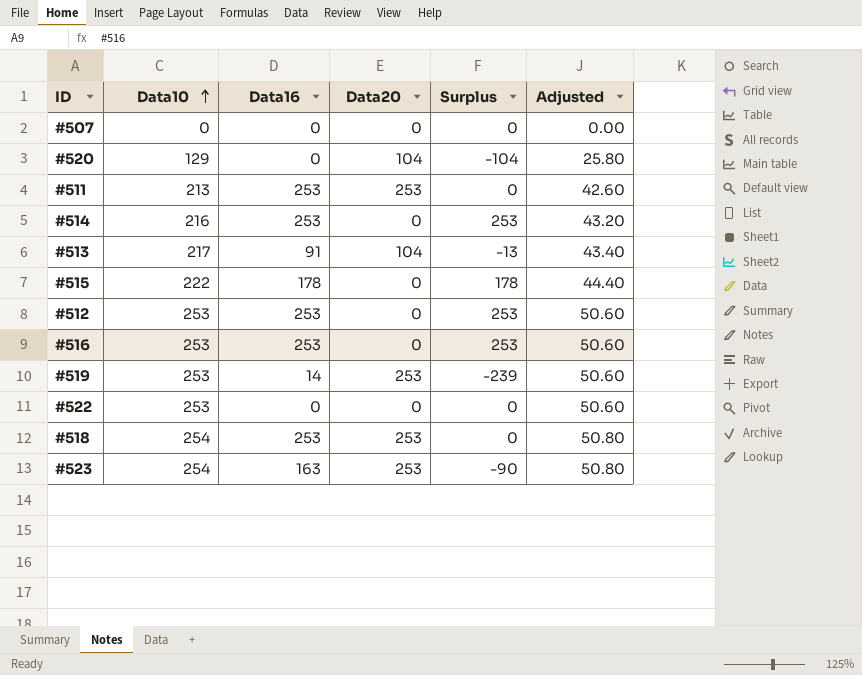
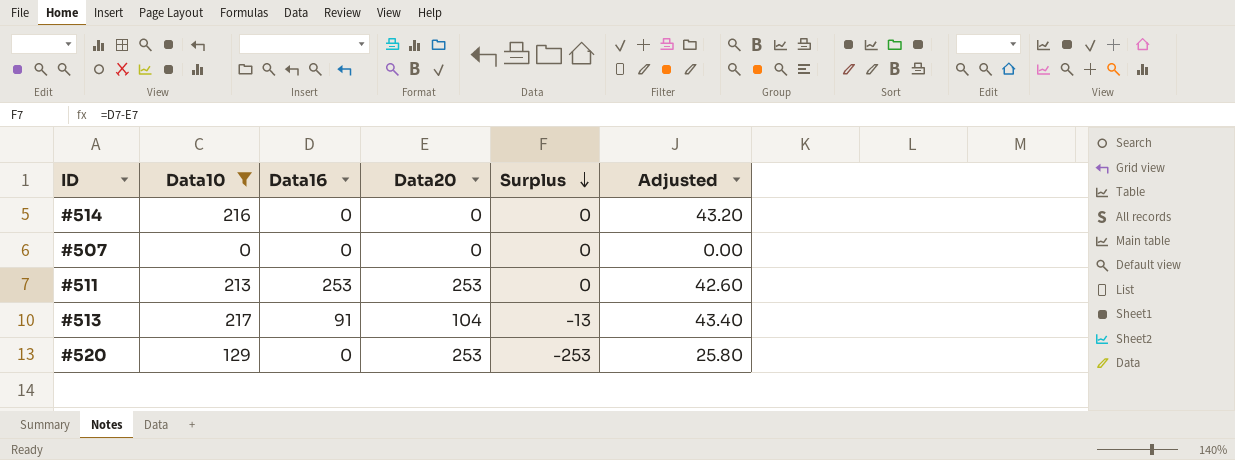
filter: none -> Data10 <= 217
row order: Data10 ascending -> Surplus descending
#514 | Data16: 253 -> 0
#514 | Surplus: 253 -> 0
#520 | Data20: 104 -> 253
#520 | Surplus: -104 -> -253

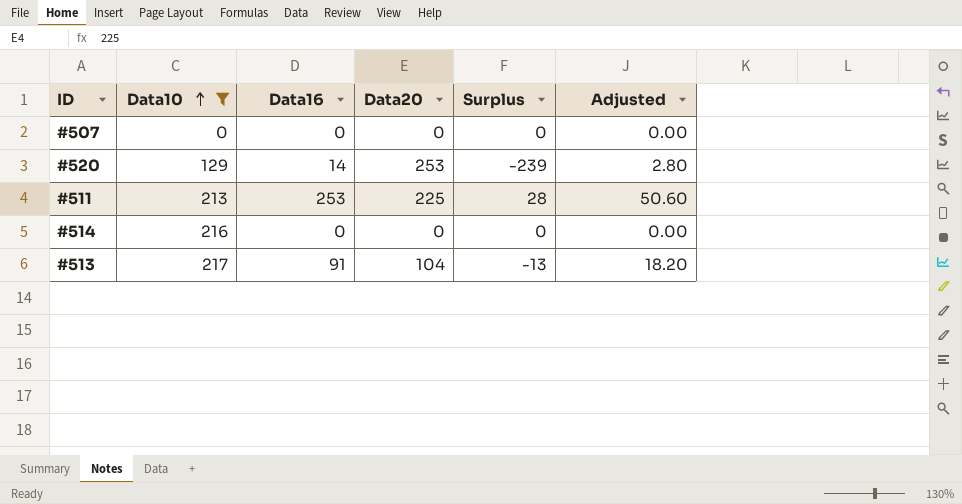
row order: Surplus descending -> Data10 ascending
column Adjusted | formula: [Data10] * 0.2 -> [Data16] * 0.2
#520 | Data16: 0 -> 14
#520 | Surplus: -253 -> -239
#511 | Data20: 253 -> 225
#511 | Surplus: 0 -> 28

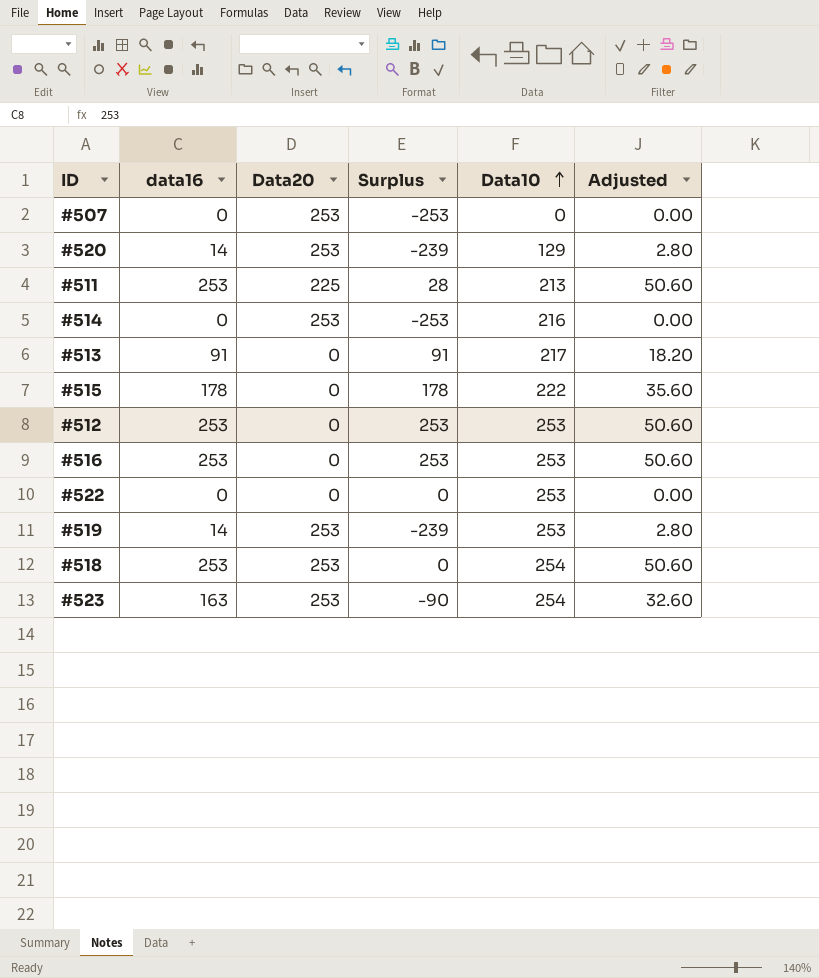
filter: Data10 <= 217 -> none
column name: Data16 -> data16
column Data10 | position: 2 -> 5
#507 | Data20: 0 -> 253
#507 | Surplus: 0 -> -253
#514 | Data20: 0 -> 253
#514 | Surplus: 0 -> -253
#513 | Data20: 104 -> 0
#513 | Surplus: -13 -> 91

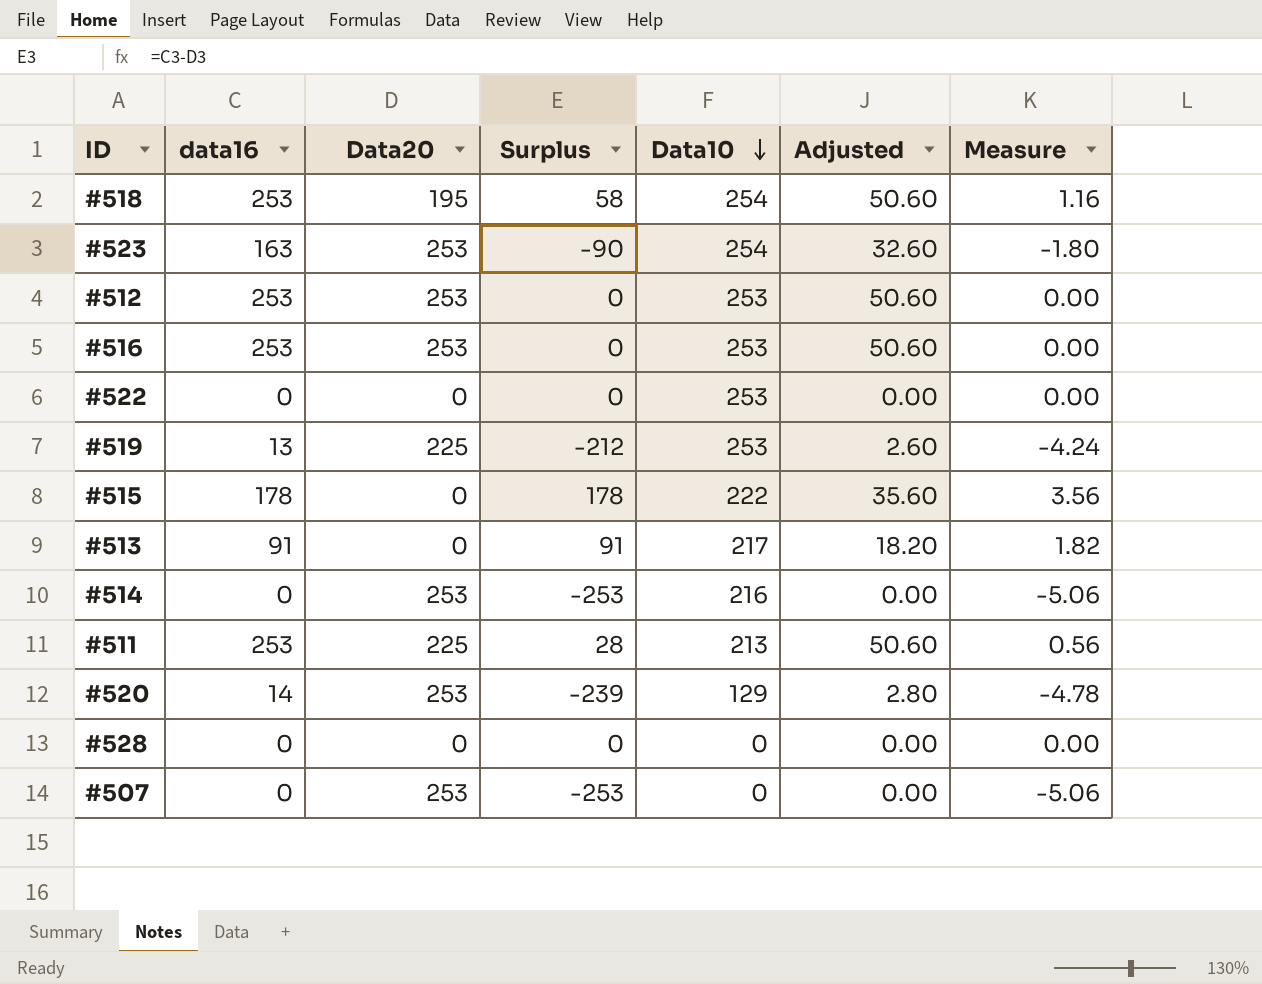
row order: Data10 ascending -> Data10 descending
column Measure | formula: none -> [Surplus] * 0.02
#518 | Data20: 253 -> 195
#518 | Surplus: 0 -> 58
#512 | Data20: 0 -> 253
#512 | Surplus: 253 -> 0
#516 | Data20: 0 -> 253
#516 | Surplus: 253 -> 0
#519 | data16: 14 -> 13
#519 | Data20: 253 -> 225
#519 | Surplus: -239 -> -212
#519 | Adjusted: 2.80 -> 2.60
row #528: none -> 0 | 0 | 0 | 0 | 0.00 | 0.00

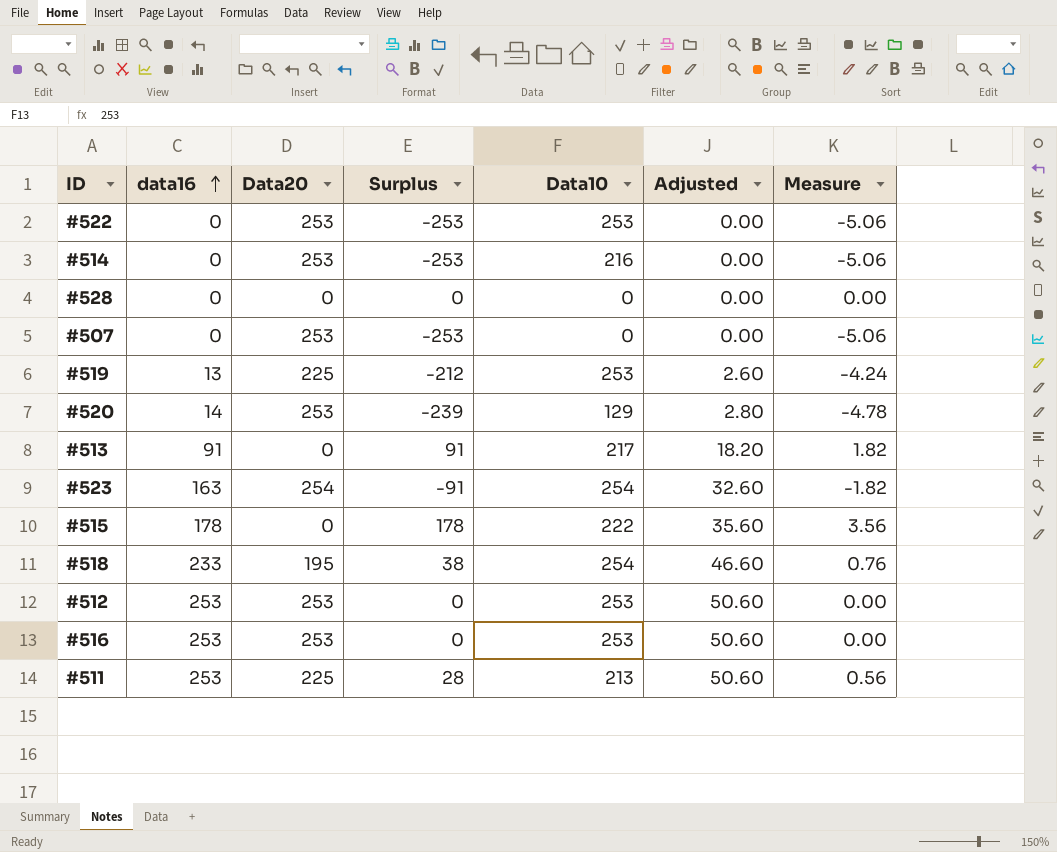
row order: Data10 descending -> data16 ascending
#522 | Data20: 0 -> 253
#522 | Surplus: 0 -> -253
#522 | Measure: 0.00 -> -5.06
#523 | Data20: 253 -> 254
#523 | Surplus: -90 -> -91
#523 | Measure: -1.80 -> -1.82
#518 | data16: 253 -> 233
#518 | Surplus: 58 -> 38
#518 | Adjusted: 50.60 -> 46.60
#518 | Measure: 1.16 -> 0.76

